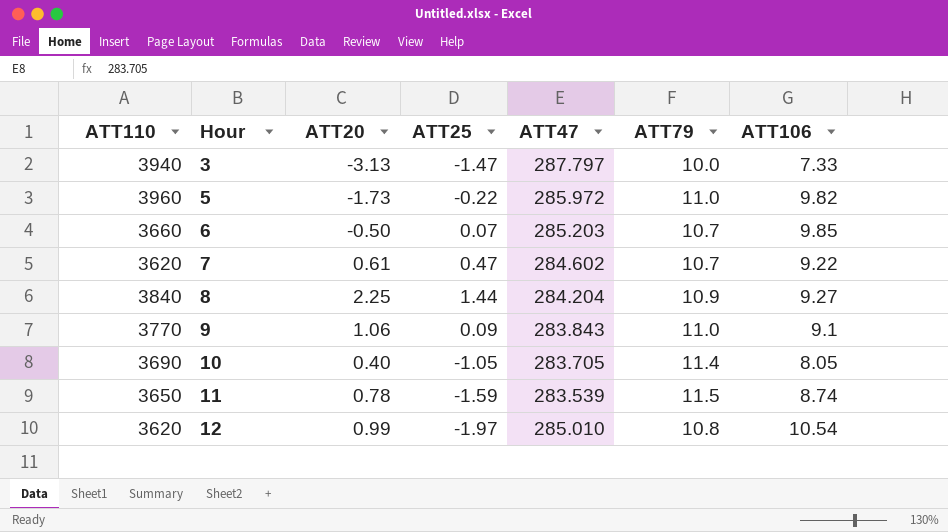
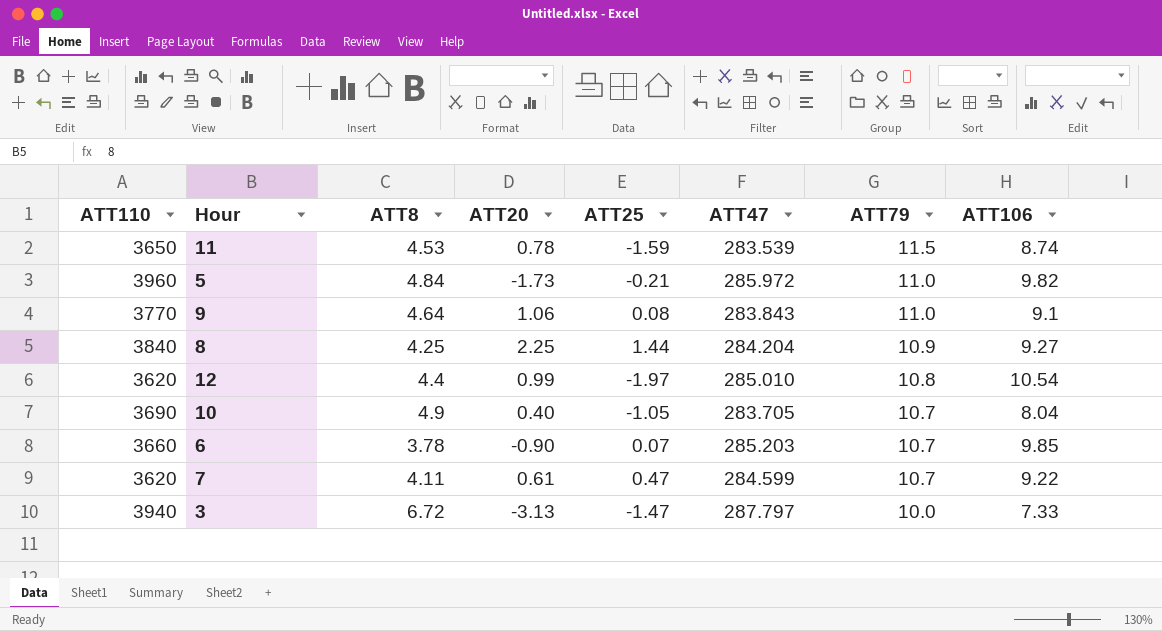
row order: Hour ascending -> ATT79 descending
column ATT8 | position: none -> 3
5 | ATT25: -0.22 -> -0.21
9 | ATT25: 0.09 -> 0.08
10 | ATT79: 11.4 -> 10.7
10 | ATT106: 8.05 -> 8.04
6 | ATT20: -0.50 -> -0.90
7 | ATT47: 284.602 -> 284.599

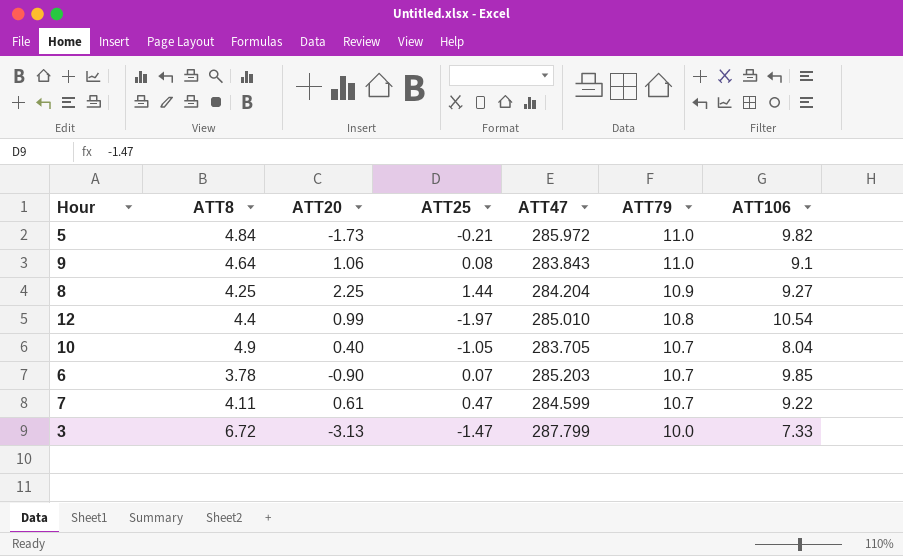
column ATT110 | position: 1 -> none
row 11: 3650 | 4.53 | 0.78 | -1.59 | 283.539 | 11.5 | 8.74 -> none
3 | ATT47: 287.797 -> 287.799

